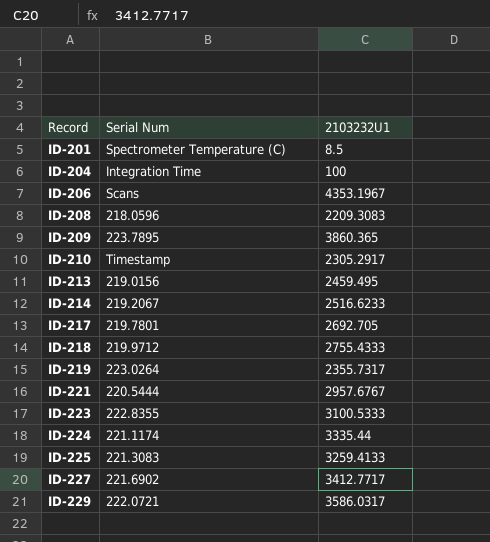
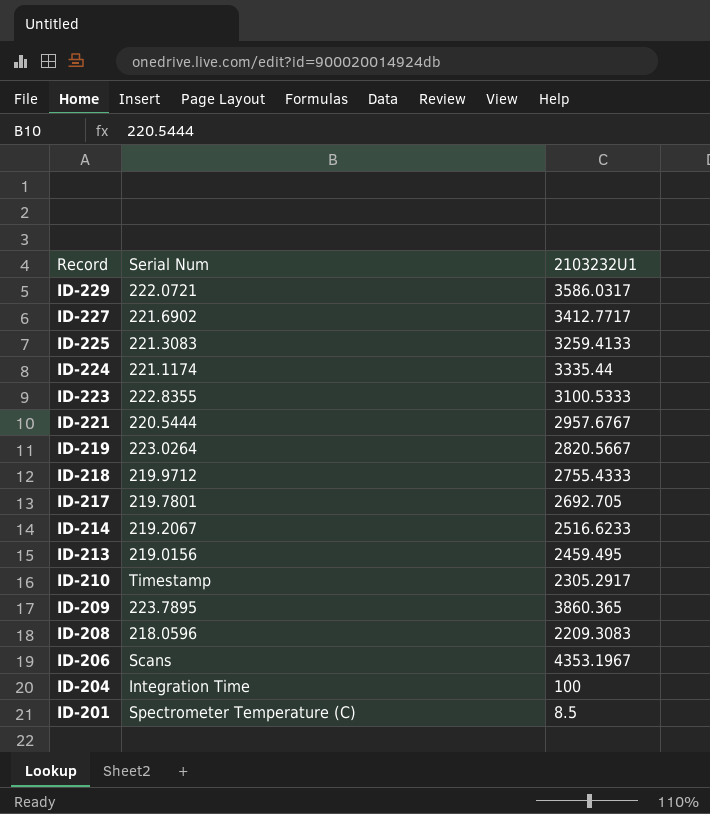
row order: Record ascending -> Record descending
ID-219 | 2103232U1: 2355.7317 -> 2820.5667

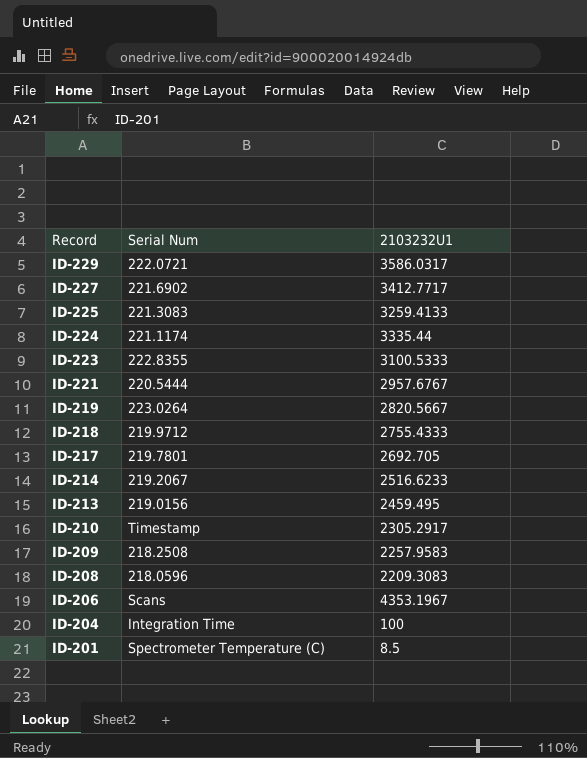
ID-209 | Serial Num: 223.7895 -> 218.2508
ID-209 | 2103232U1: 3860.365 -> 2257.9583

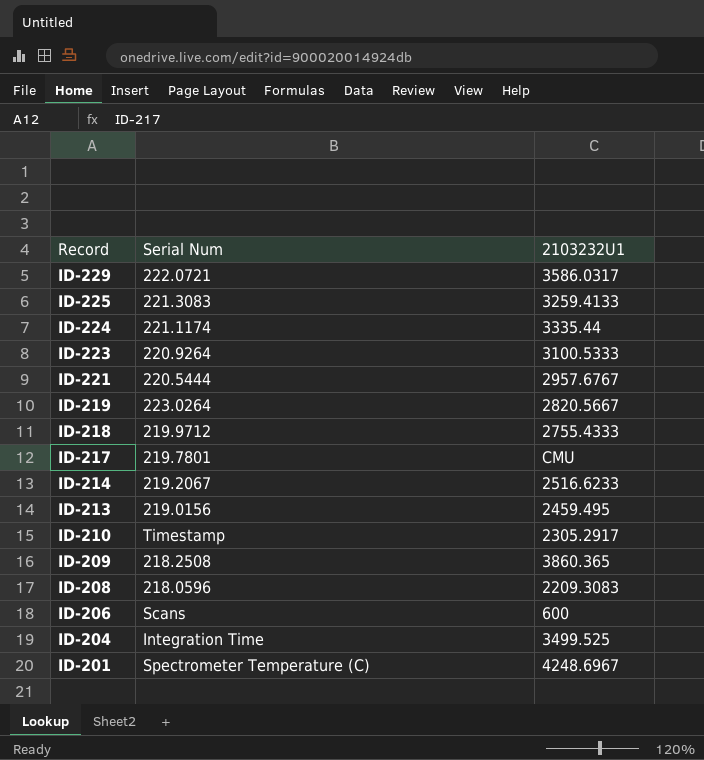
row ID-227: 221.6902 | 3412.7717 -> none
ID-223 | Serial Num: 222.8355 -> 220.9264
ID-217 | 2103232U1: 2692.705 -> CMU
ID-209 | 2103232U1: 2257.9583 -> 3860.365
ID-206 | 2103232U1: 4353.1967 -> 600
ID-204 | 2103232U1: 100 -> 3499.525
ID-201 | 2103232U1: 8.5 -> 4248.6967

